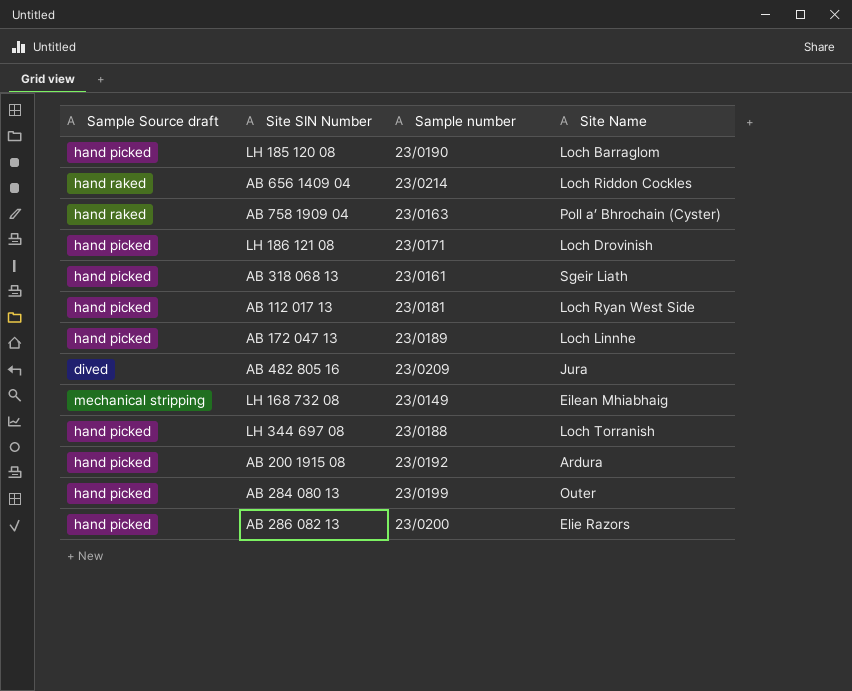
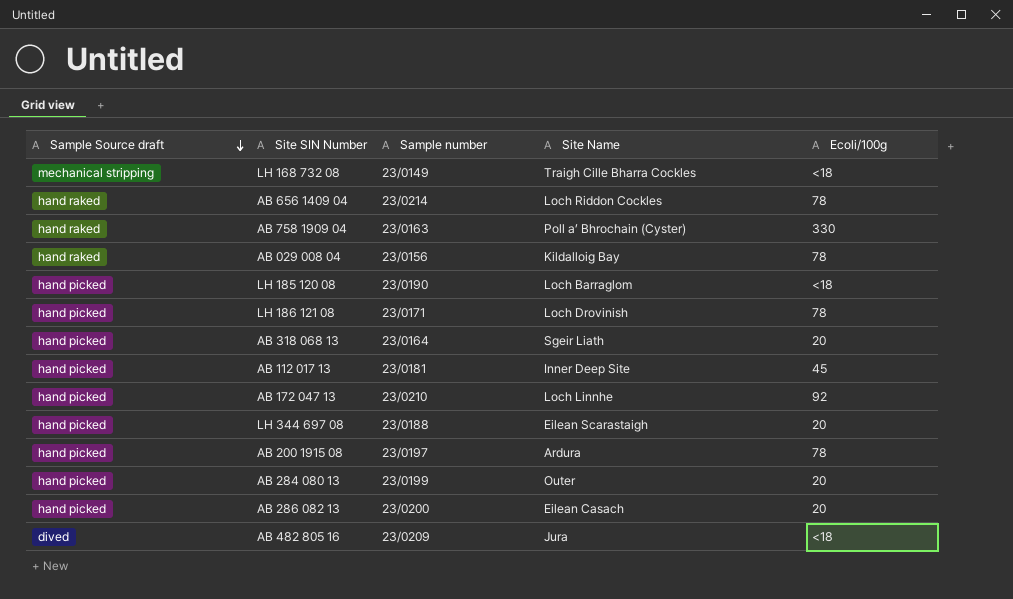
row order: none -> Sample Source draft descending
column Ecoli/100g | position: none -> 5
LH 168 732 08 | Site Name: Eilean Mhiabhaig -> Traigh Cille Bharra Cockles
row AB 029 008 04: none -> hand raked | 23/0156 | Kildalloig Bay | 78
AB 318 068 13 | Sample number: 23/0161 -> 23/0164
AB 112 017 13 | Site Name: Loch Ryan West Side -> Inner Deep Site
AB 172 047 13 | Sample number: 23/0189 -> 23/0210
LH 344 697 08 | Site Name: Loch Torranish -> Eilean Scarastaigh
AB 200 1915 08 | Sample number: 23/0192 -> 23/0197
AB 286 082 13 | Site Name: Elie Razors -> Eilean Casach

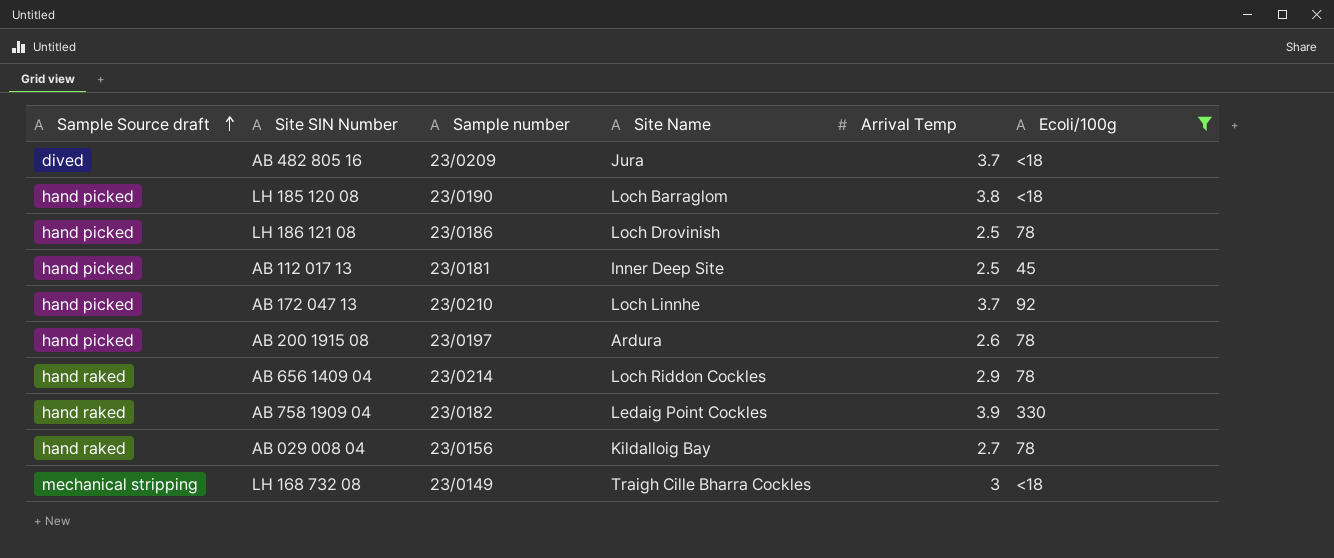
filter: none -> Ecoli/100g != 20
row order: Sample Source draft descending -> Sample Source draft ascending
column Arrival Temp | position: none -> 5
LH 186 121 08 | Sample number: 23/0171 -> 23/0186
AB 758 1909 04 | Sample number: 23/0163 -> 23/0182
AB 758 1909 04 | Site Name: Poll a’ Bhrochain (Cyster) -> Ledaig Point Cockles

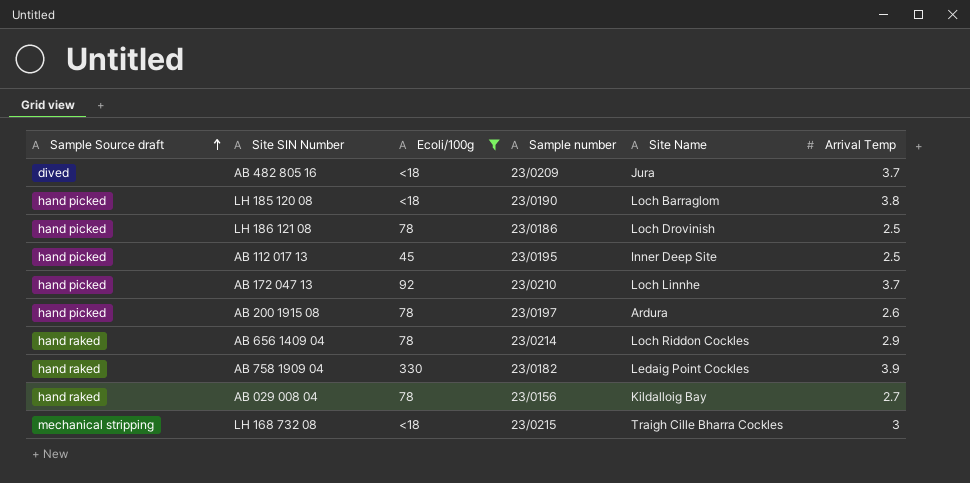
column Ecoli/100g | position: 6 -> 3
AB 112 017 13 | Sample number: 23/0181 -> 23/0195
LH 168 732 08 | Sample number: 23/0149 -> 23/0215

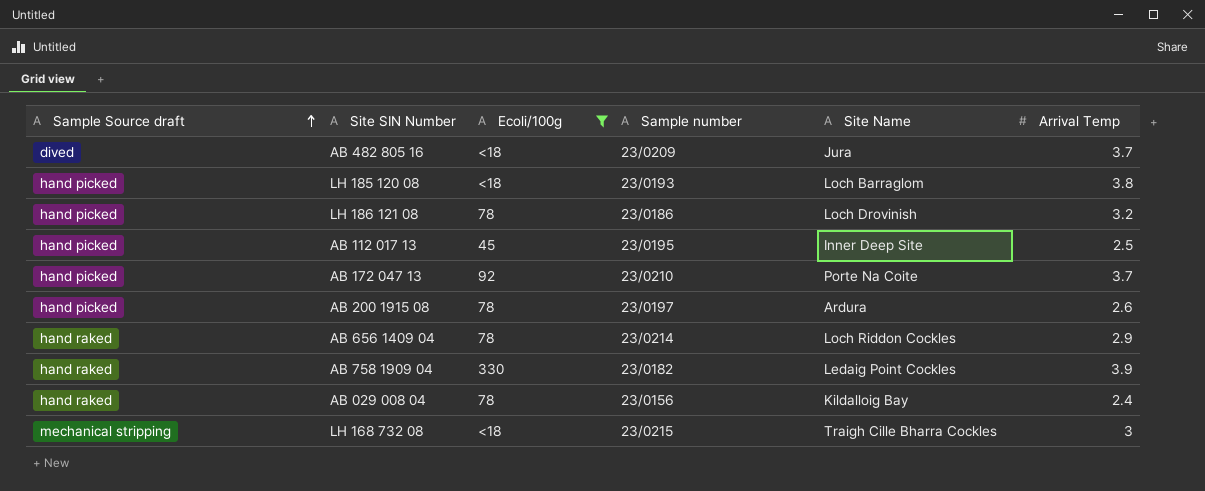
LH 185 120 08 | Sample number: 23/0190 -> 23/0193
LH 186 121 08 | Arrival Temp: 2.5 -> 3.2
AB 172 047 13 | Site Name: Loch Linnhe -> Porte Na Coite
AB 029 008 04 | Arrival Temp: 2.7 -> 2.4

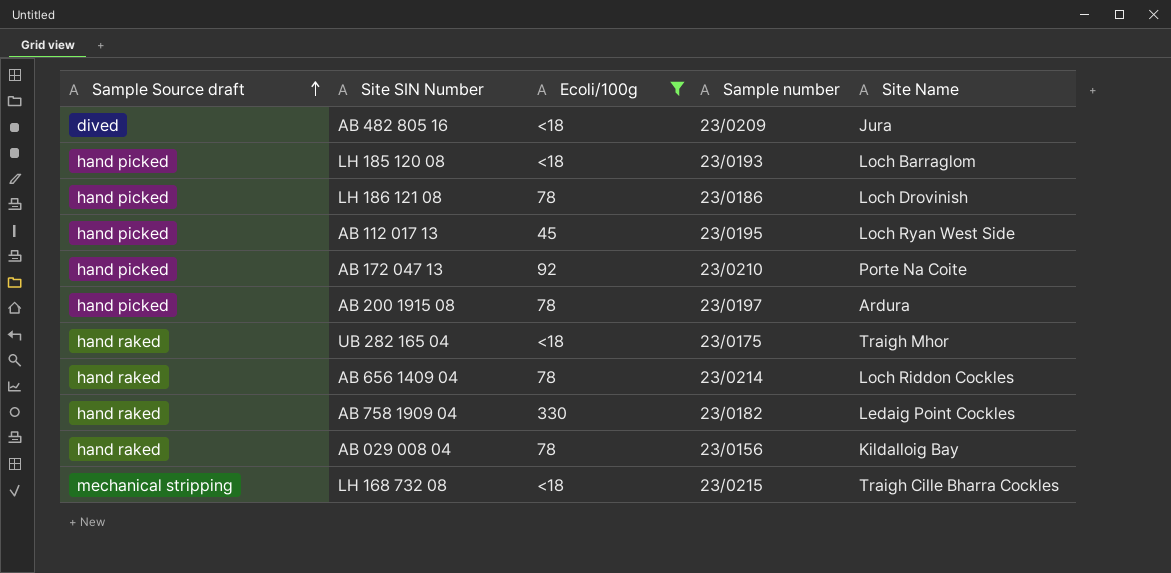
column Arrival Temp | position: 6 -> none
AB 112 017 13 | Site Name: Inner Deep Site -> Loch Ryan West Side
row UB 282 165 04: none -> hand raked | <18 | 23/0175 | Traigh Mhor

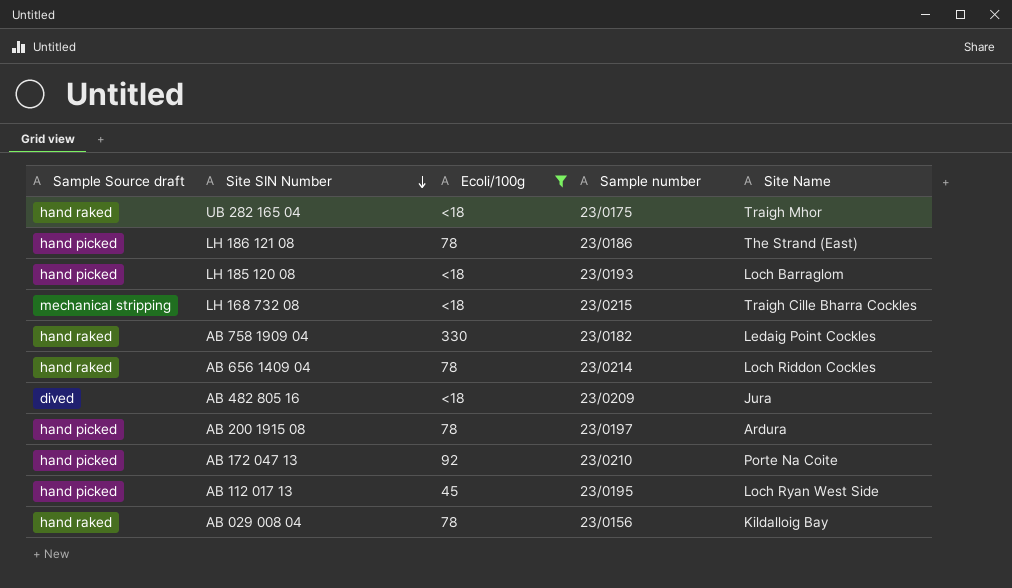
row order: Sample Source draft ascending -> Site SIN Number descending
LH 186 121 08 | Site Name: Loch Drovinish -> The Strand (East)

